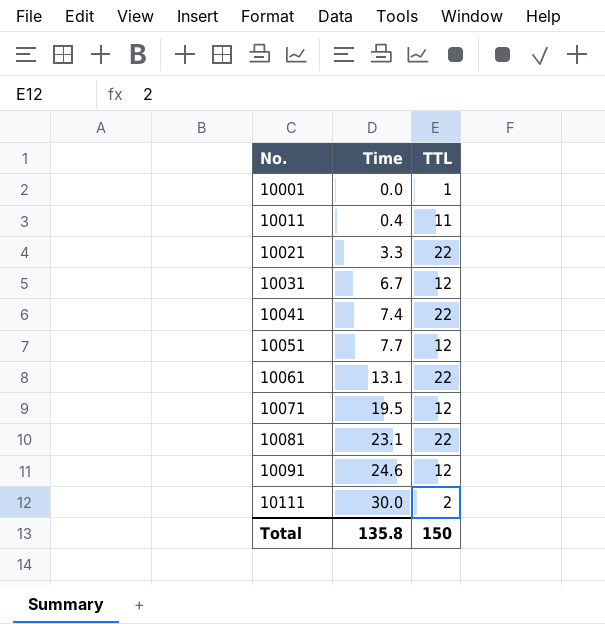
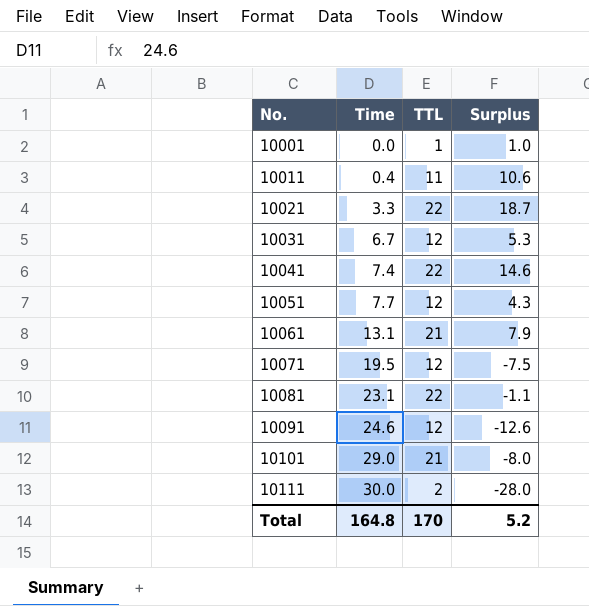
column Surplus | formula: none -> [TTL] - [Time]
10061 | TTL: 22 -> 21
row 10101: none -> 29.0 | 21 | -8.0
Total | Time: 135.8 -> 164.8
Total | TTL: 150 -> 170

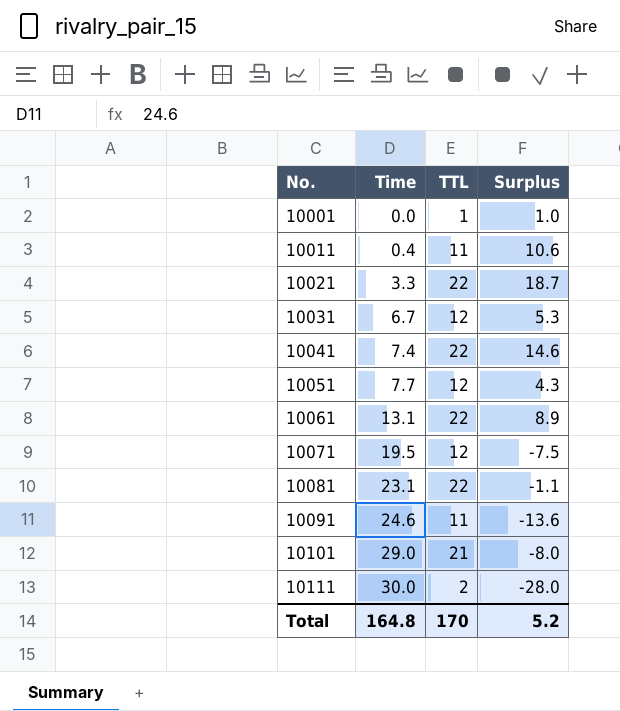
10061 | TTL: 21 -> 22
10061 | Surplus: 7.9 -> 8.9
10091 | TTL: 12 -> 11
10091 | Surplus: -12.6 -> -13.6

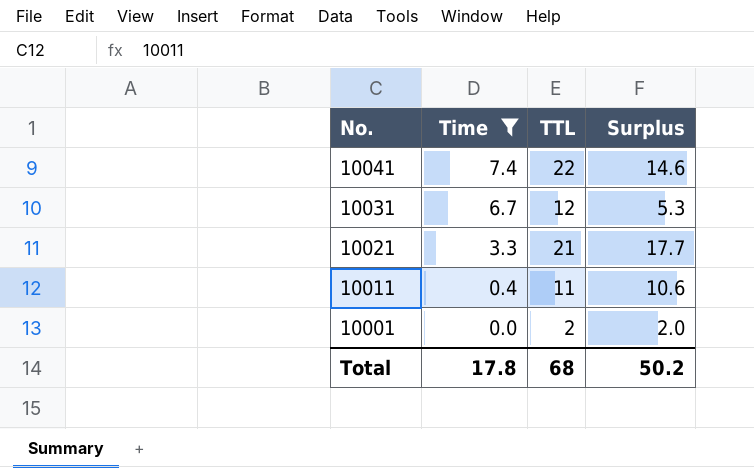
filter: none -> Time <= 7.4
row order: No. ascending -> No. descending
10021 | TTL: 22 -> 21
10021 | Surplus: 18.7 -> 17.7
10001 | TTL: 1 -> 2
10001 | Surplus: 1.0 -> 2.0
Total | Time: 164.8 -> 17.8
Total | TTL: 170 -> 68
Total | Surplus: 5.2 -> 50.2

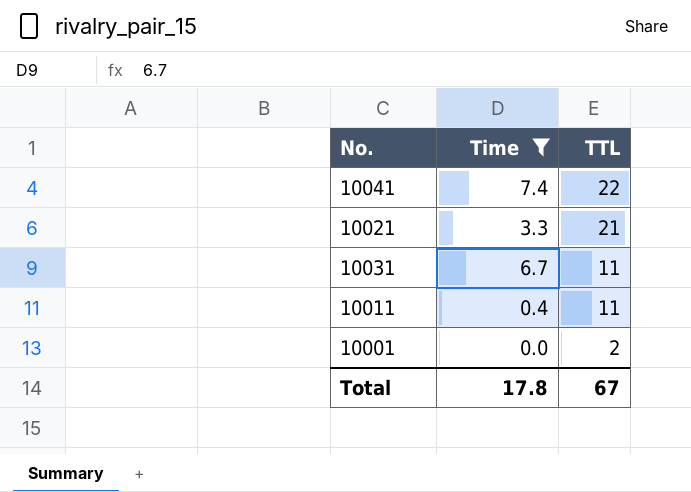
row order: No. descending -> TTL descending
column Surplus | formula: [TTL] - [Time] -> none
10031 | TTL: 12 -> 11
Total | TTL: 68 -> 67

